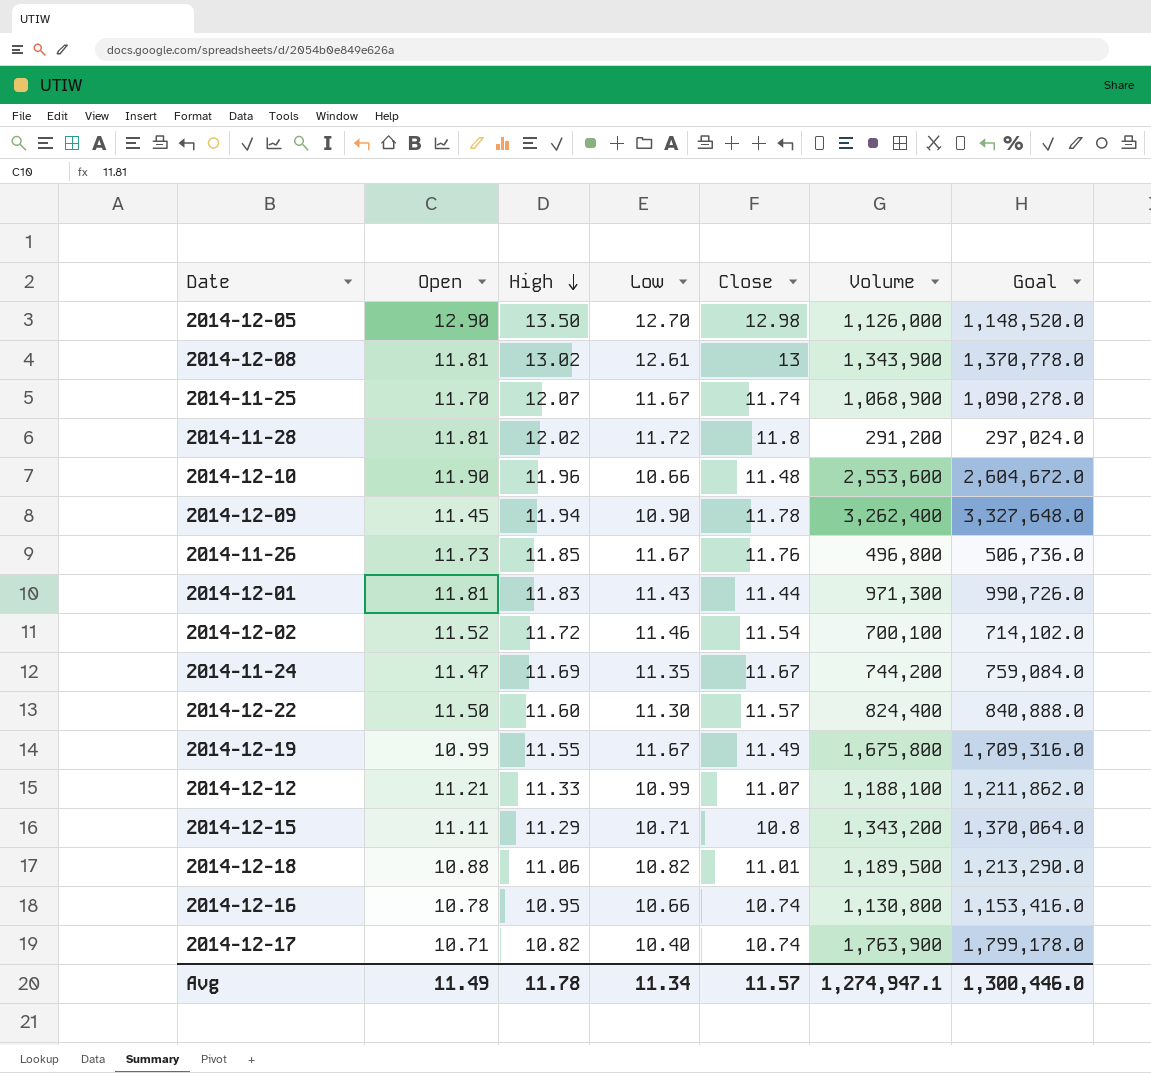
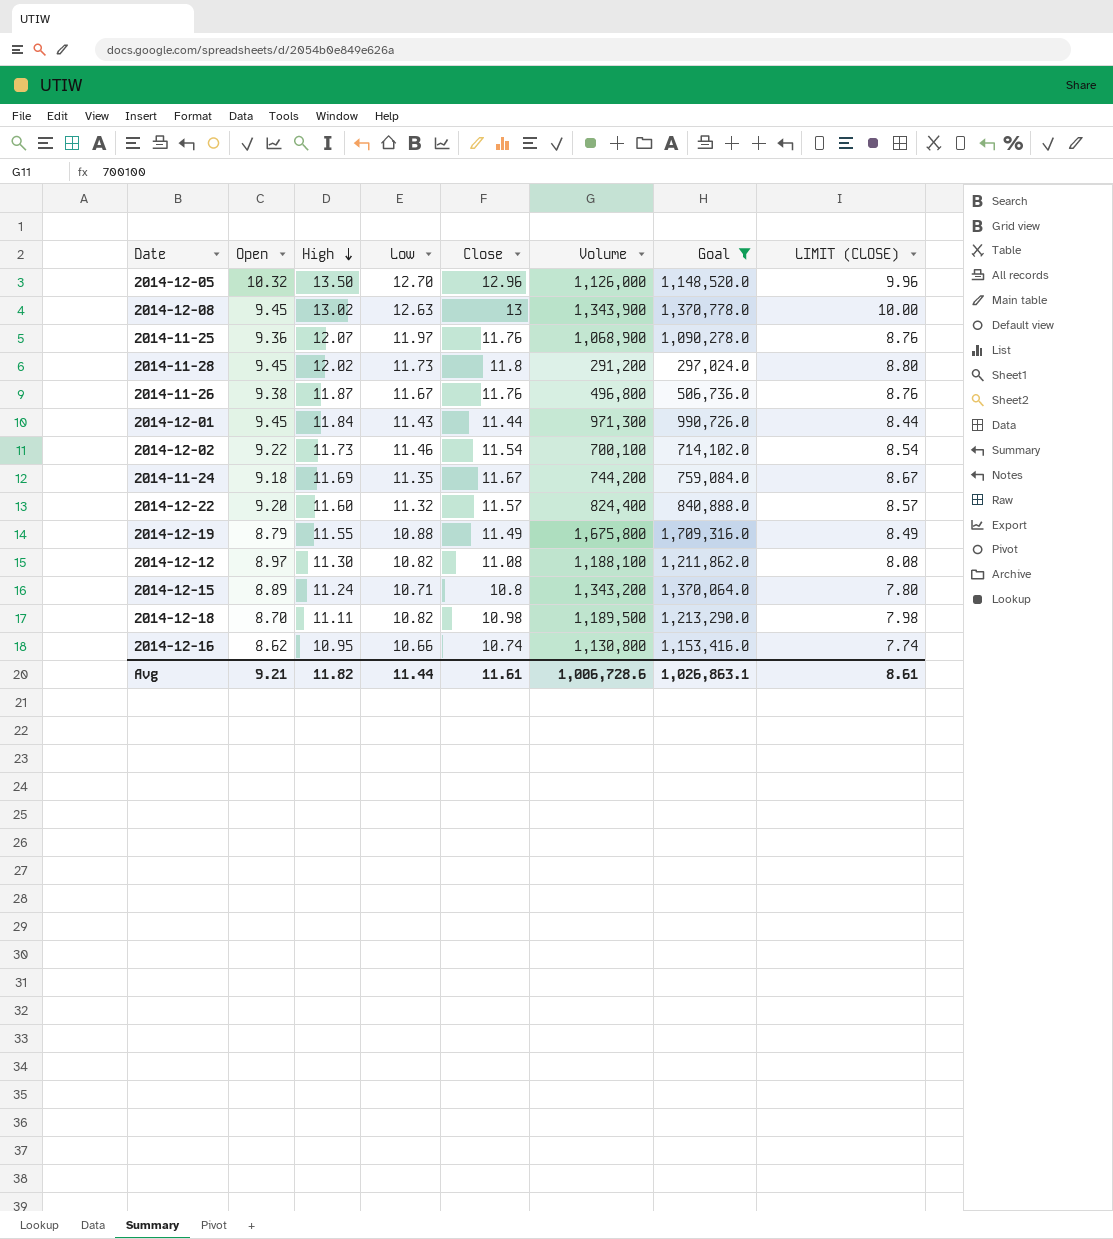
filter: none -> Goal <= 1,709,316.0
column LIMIT (CLOSE) | formula: none -> [Close] - 3
2014-12-05 | Open: 12.90 -> 10.32
2014-12-05 | Close: 12.98 -> 12.96
2014-12-08 | Open: 11.81 -> 9.45
2014-12-08 | Low: 12.61 -> 12.63
2014-11-25 | Open: 11.70 -> 9.36
2014-11-25 | Low: 11.67 -> 11.97
2014-11-25 | Close: 11.74 -> 11.76
2014-11-28 | Open: 11.81 -> 9.45
2014-11-28 | Low: 11.72 -> 11.73
2014-11-26 | Open: 11.73 -> 9.38
2014-11-26 | High: 11.85 -> 11.87
2014-12-01 | Open: 11.81 -> 9.45
2014-12-01 | High: 11.83 -> 11.84
2014-12-02 | Open: 11.52 -> 9.22
2014-12-02 | High: 11.72 -> 11.73
2014-11-24 | Open: 11.47 -> 9.18
2014-12-22 | Open: 11.50 -> 9.20
2014-12-22 | Low: 11.30 -> 11.32
2014-12-19 | Open: 10.99 -> 8.79
2014-12-19 | Low: 11.67 -> 10.88
2014-12-12 | Open: 11.21 -> 8.97
2014-12-12 | High: 11.33 -> 11.30
2014-12-12 | Low: 10.99 -> 10.82
2014-12-12 | Close: 11.07 -> 11.08
2014-12-15 | Open: 11.11 -> 8.89
2014-12-15 | High: 11.29 -> 11.24
2014-12-18 | Open: 10.88 -> 8.70
2014-12-18 | High: 11.06 -> 11.11
2014-12-18 | Close: 11.01 -> 10.98
2014-12-16 | Open: 10.78 -> 8.62
Avg | Open: 11.49 -> 9.21
Avg | High: 11.78 -> 11.82
Avg | Low: 11.34 -> 11.44
Avg | Close: 11.57 -> 11.61
Avg | Volume: 1,274,947.1 -> 1,006,728.6
Avg | Goal: 1,300,446.0 -> 1,026,863.1

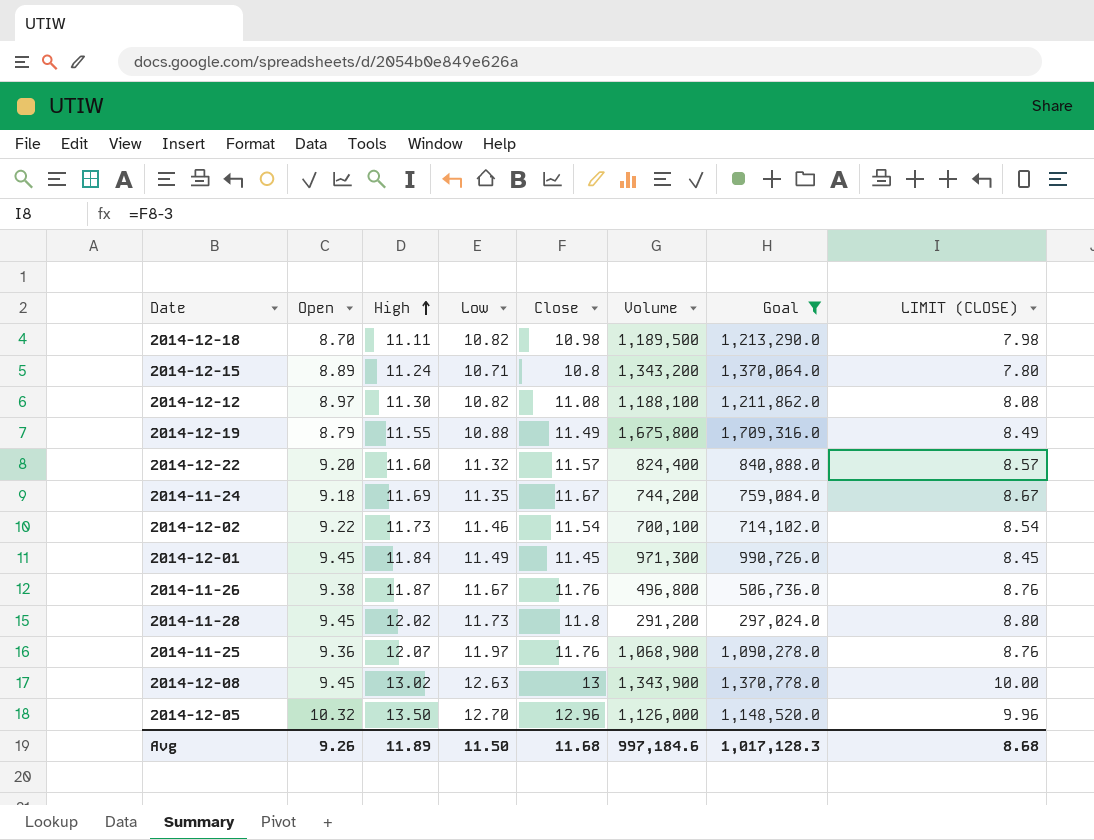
row order: High descending -> High ascending
row 2014-12-16: 8.62 | 10.95 | 10.66 | 10.74 | 1,130,800 | 1,153,416.0 | 7.74 -> none
2014-12-01 | Low: 11.43 -> 11.49
2014-12-01 | Close: 11.44 -> 11.45
2014-12-01 | LIMIT (CLOSE): 8.44 -> 8.45
Avg | Open: 9.21 -> 9.26
Avg | High: 11.82 -> 11.89
Avg | Low: 11.44 -> 11.50
Avg | Close: 11.61 -> 11.68
Avg | Volume: 1,006,728.6 -> 997,184.6
Avg | Goal: 1,026,863.1 -> 1,017,128.3
Avg | LIMIT (CLOSE): 8.61 -> 8.68

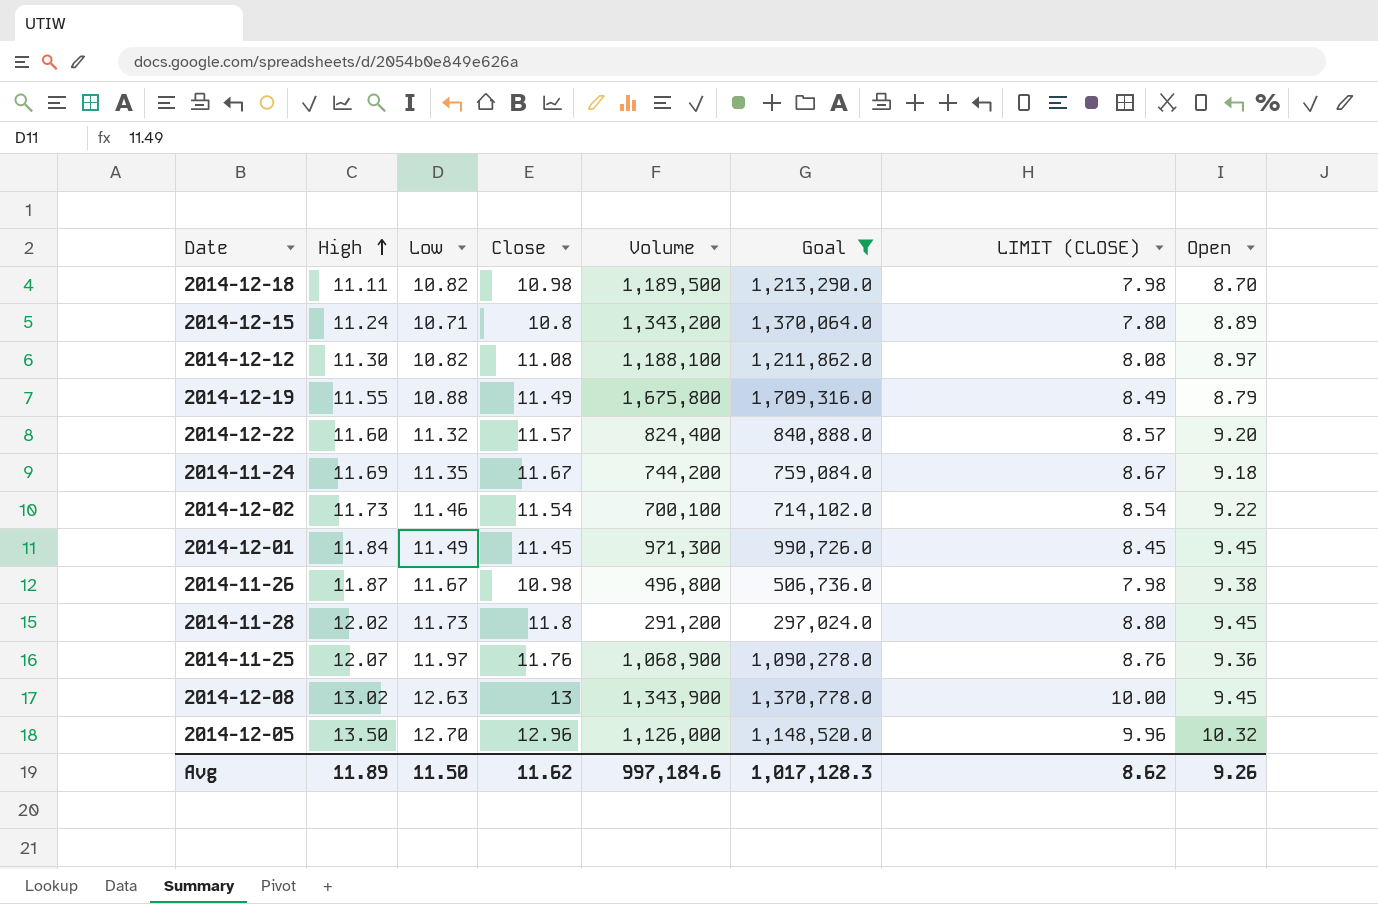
column Open | position: 2 -> 8
2014-11-26 | Close: 11.76 -> 10.98
2014-11-26 | LIMIT (CLOSE): 8.76 -> 7.98
Avg | Close: 11.68 -> 11.62
Avg | LIMIT (CLOSE): 8.68 -> 8.62

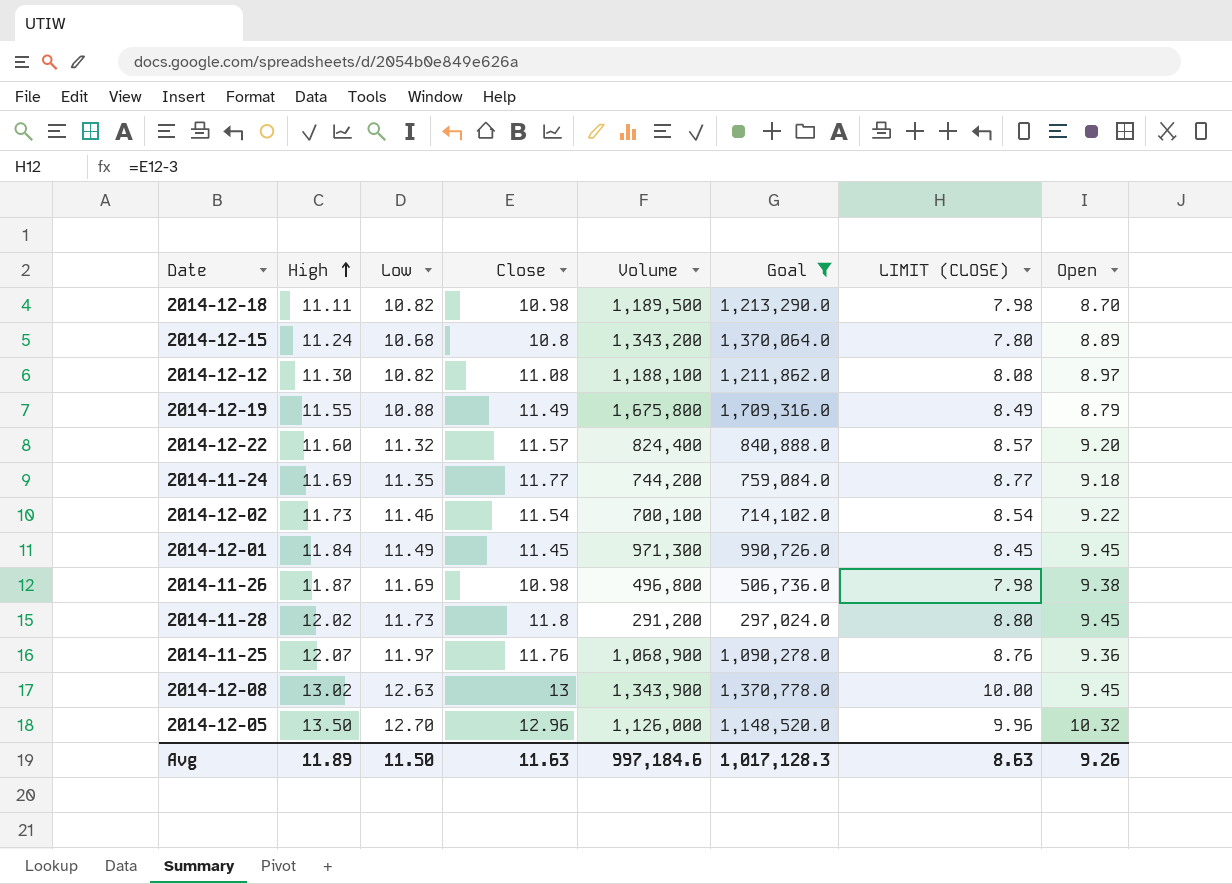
2014-12-15 | Low: 10.71 -> 10.68
2014-11-24 | Close: 11.67 -> 11.77
2014-11-24 | LIMIT (CLOSE): 8.67 -> 8.77
2014-11-26 | Low: 11.67 -> 11.69
Avg | Close: 11.62 -> 11.63
Avg | LIMIT (CLOSE): 8.62 -> 8.63

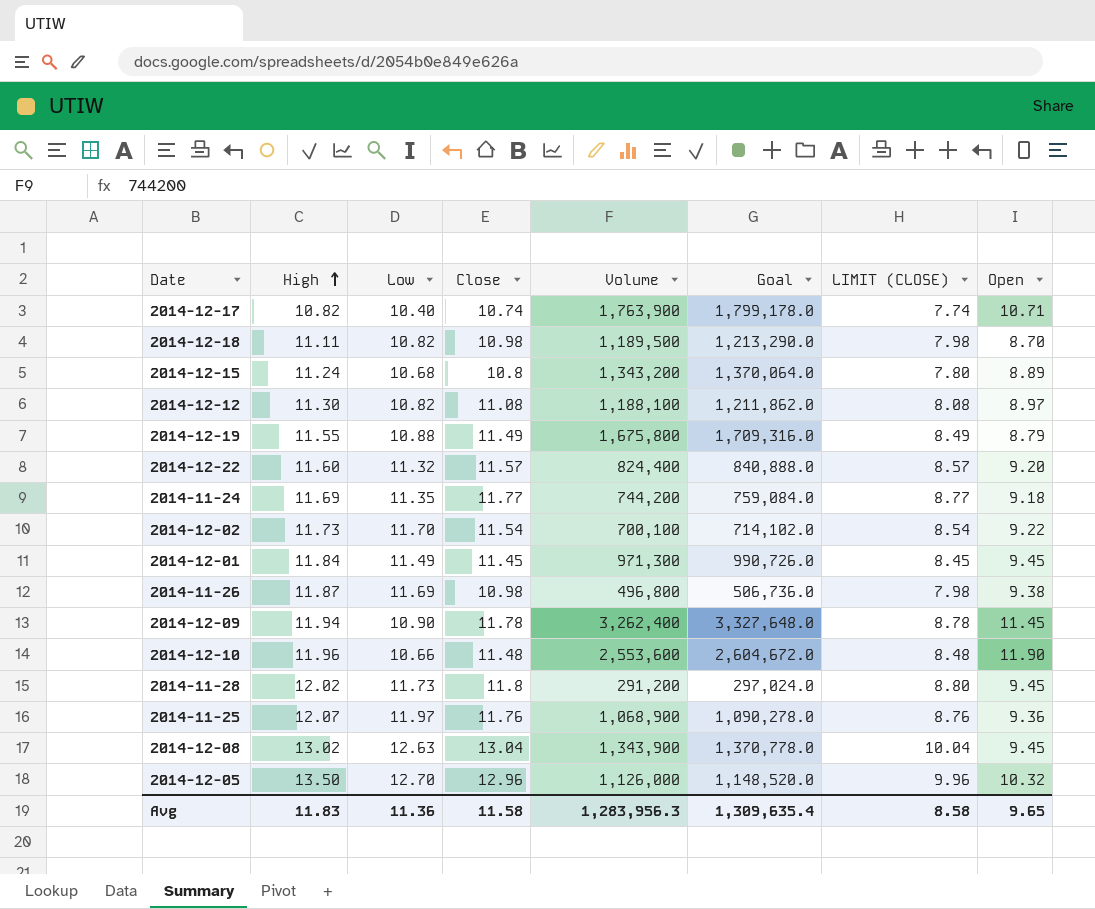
filter: Goal <= 1,709,316.0 -> none
2014-12-02 | Low: 11.46 -> 11.70
2014-12-08 | Close: 13 -> 13.04
2014-12-08 | LIMIT (CLOSE): 10.00 -> 10.04
Avg | High: 11.89 -> 11.83
Avg | Low: 11.50 -> 11.36
Avg | Close: 11.63 -> 11.58
Avg | Volume: 997,184.6 -> 1,283,956.3
Avg | Goal: 1,017,128.3 -> 1,309,635.4
Avg | LIMIT (CLOSE): 8.63 -> 8.58
Avg | Open: 9.26 -> 9.65

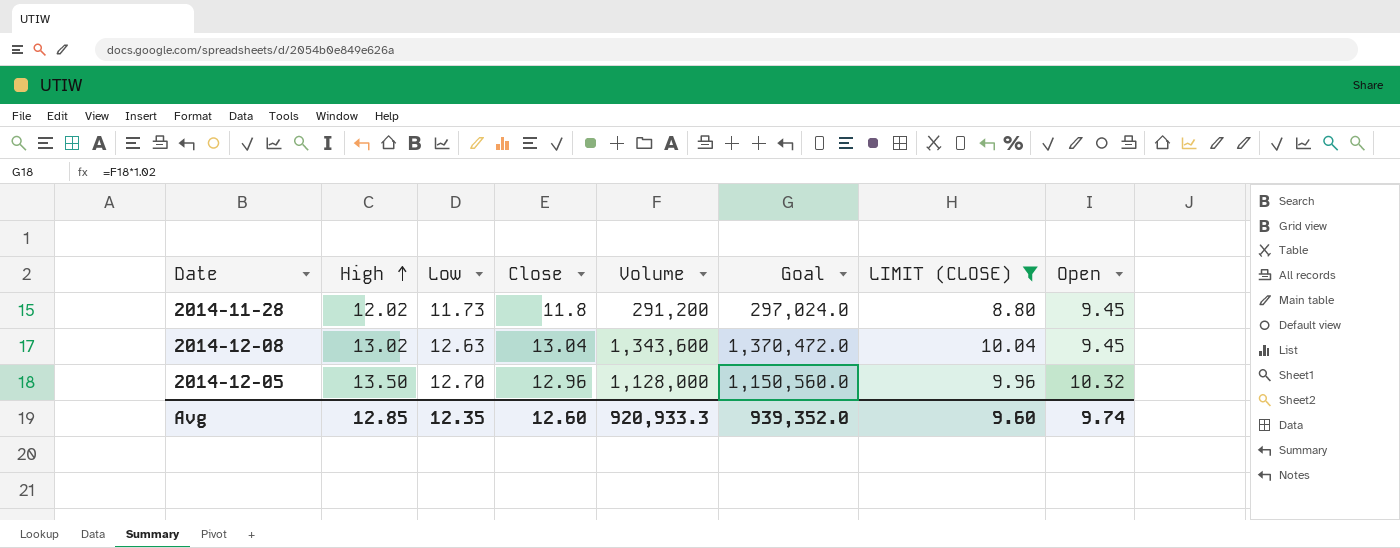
filter: none -> LIMIT (CLOSE) >= 8.80
2014-12-08 | Volume: 1,343,900 -> 1,343,600
2014-12-08 | Goal: 1,370,778.0 -> 1,370,472.0
2014-12-05 | Volume: 1,126,000 -> 1,128,000
2014-12-05 | Goal: 1,148,520.0 -> 1,150,560.0
Avg | High: 11.83 -> 12.85
Avg | Low: 11.36 -> 12.35
Avg | Close: 11.58 -> 12.60
Avg | Volume: 1,283,956.3 -> 920,933.3
Avg | Goal: 1,309,635.4 -> 939,352.0
Avg | LIMIT (CLOSE): 8.58 -> 9.60
Avg | Open: 9.65 -> 9.74

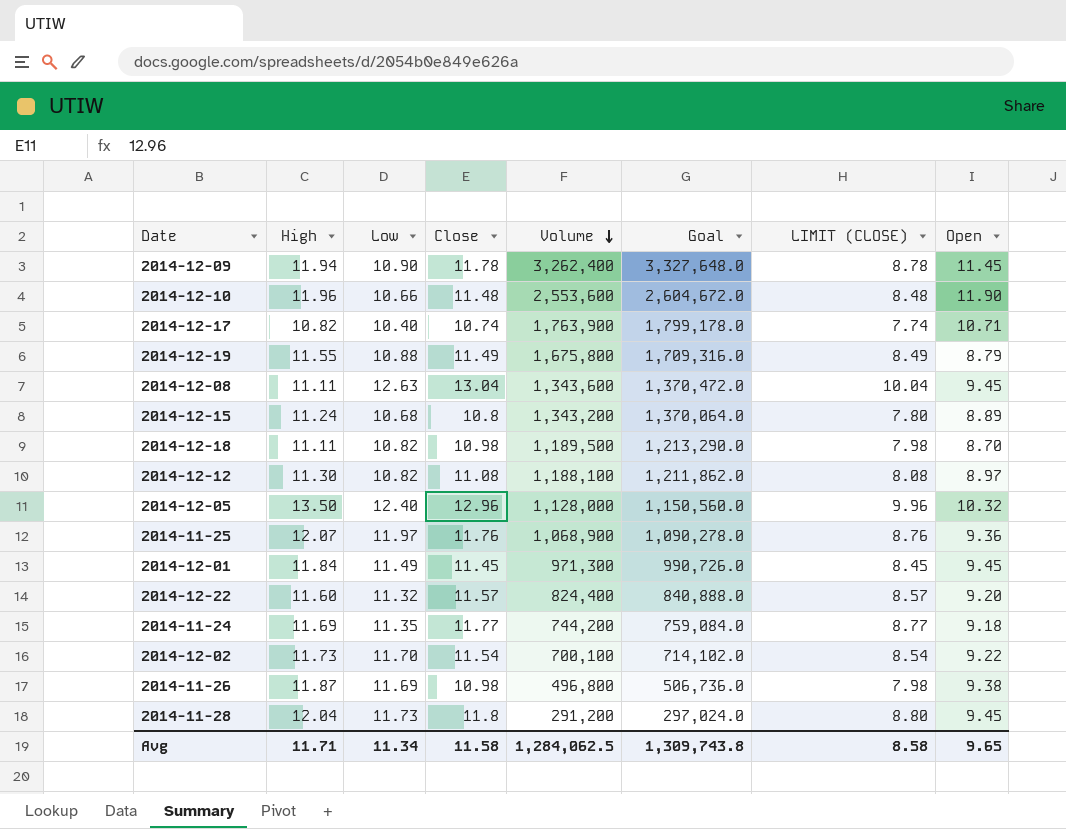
filter: LIMIT (CLOSE) >= 8.80 -> none
row order: High ascending -> Volume descending
2014-12-08 | High: 13.02 -> 11.11
2014-12-05 | Low: 12.70 -> 12.40
2014-11-28 | High: 12.02 -> 12.04
Avg | High: 12.85 -> 11.71
Avg | Low: 12.35 -> 11.34
Avg | Close: 12.60 -> 11.58
Avg | Volume: 920,933.3 -> 1,284,062.5
Avg | Goal: 939,352.0 -> 1,309,743.8
Avg | LIMIT (CLOSE): 9.60 -> 8.58
Avg | Open: 9.74 -> 9.65

